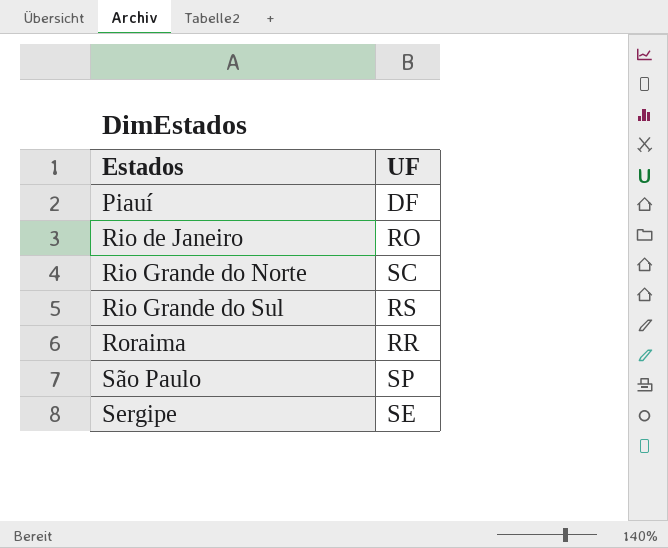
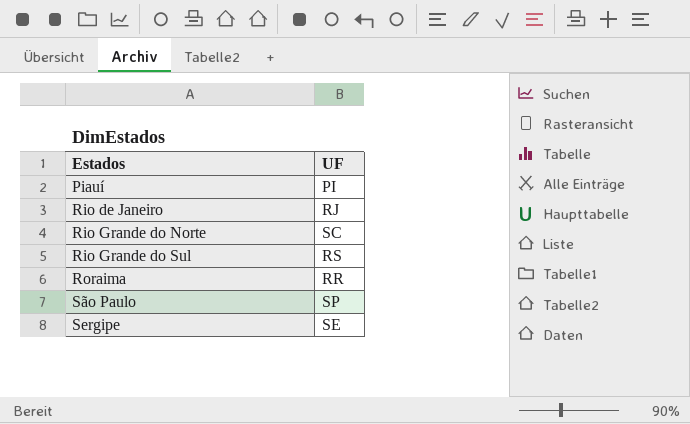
Piauí | UF: DF -> PI
Rio de Janeiro | UF: RO -> RJ

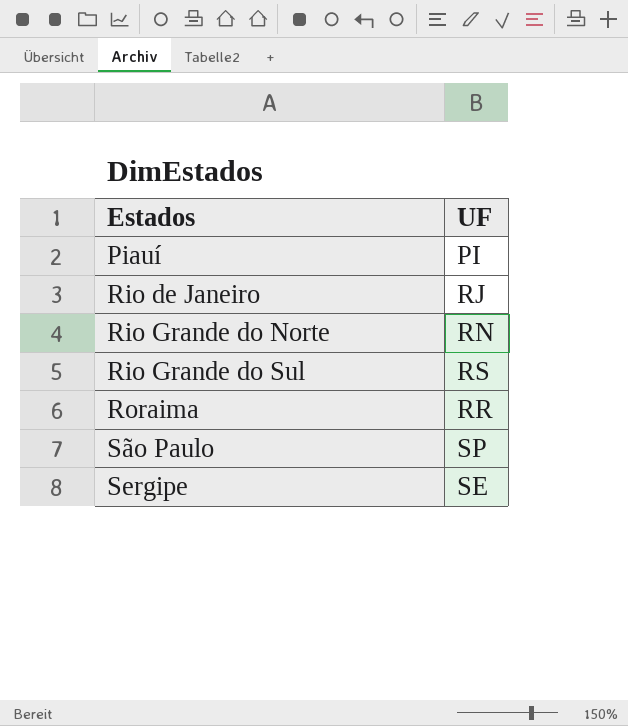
Rio Grande do Norte | UF: SC -> RN

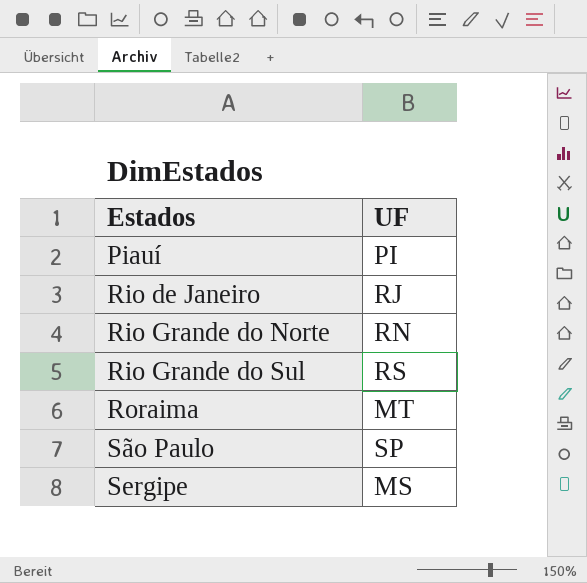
Roraima | UF: RR -> MT
Sergipe | UF: SE -> MS

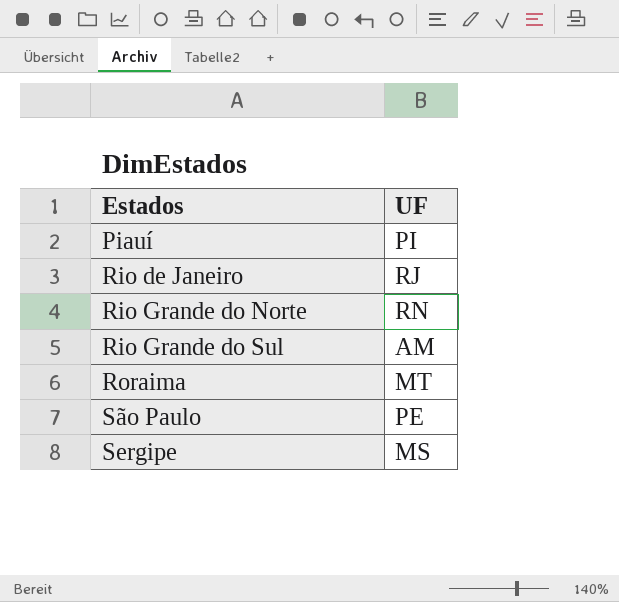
Rio Grande do Sul | UF: RS -> AM
São Paulo | UF: SP -> PE

